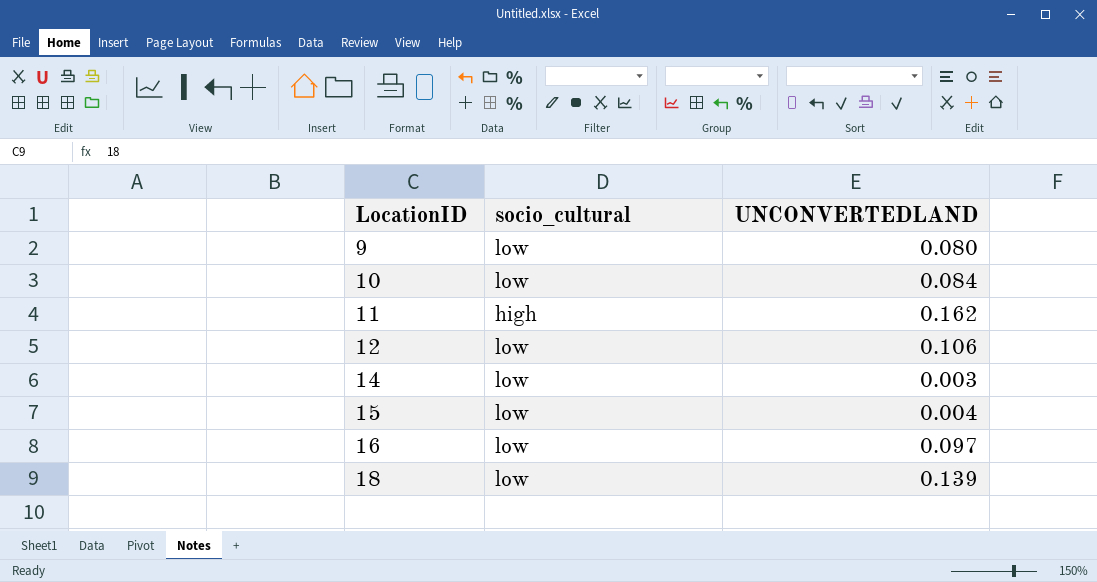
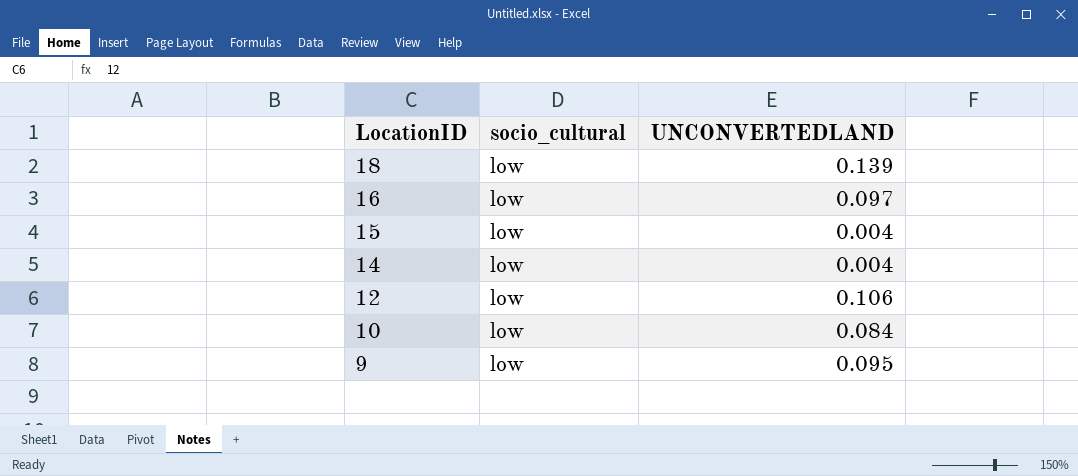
row order: LocationID ascending -> LocationID descending
row 11: high | 0.162 -> none
14 | UNCONVERTEDLAND: 0.003 -> 0.004
9 | UNCONVERTEDLAND: 0.080 -> 0.095

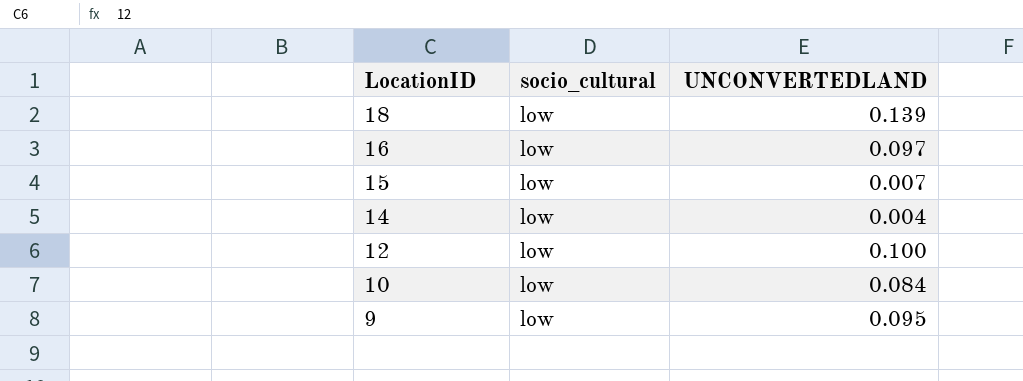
15 | UNCONVERTEDLAND: 0.004 -> 0.007
12 | UNCONVERTEDLAND: 0.106 -> 0.100

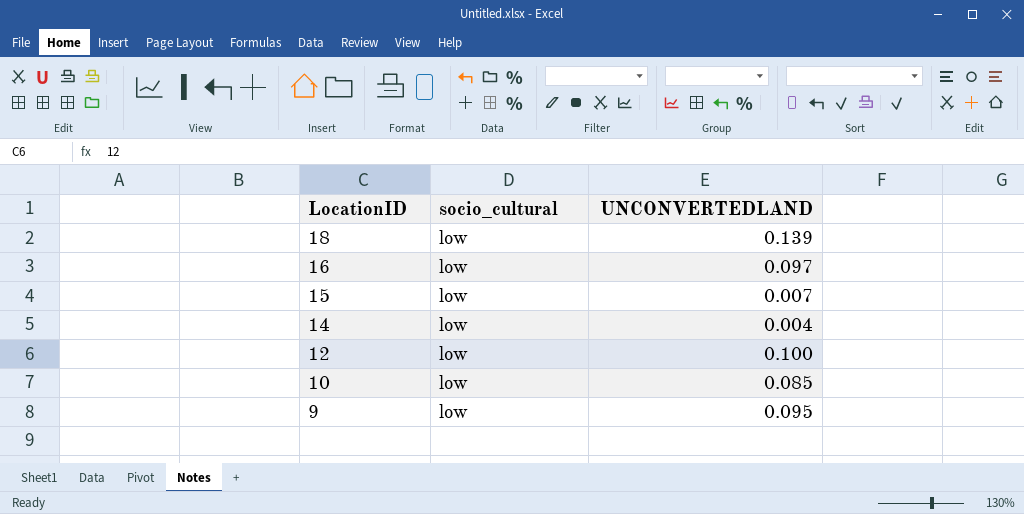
10 | UNCONVERTEDLAND: 0.084 -> 0.085

